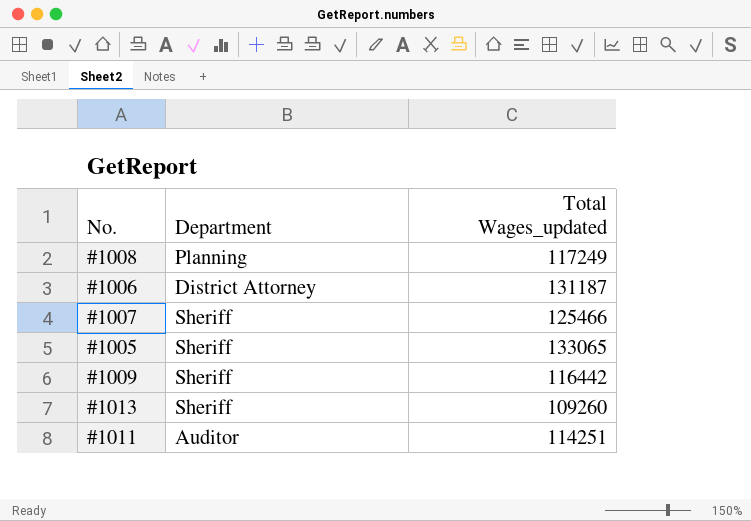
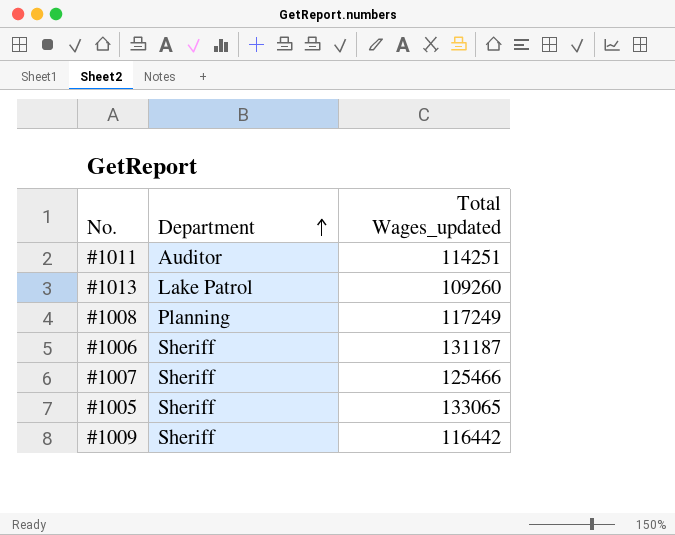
row order: none -> Department ascending
#1013 | Department: Sheriff -> Lake Patrol
#1006 | Department: District Attorney -> Sheriff

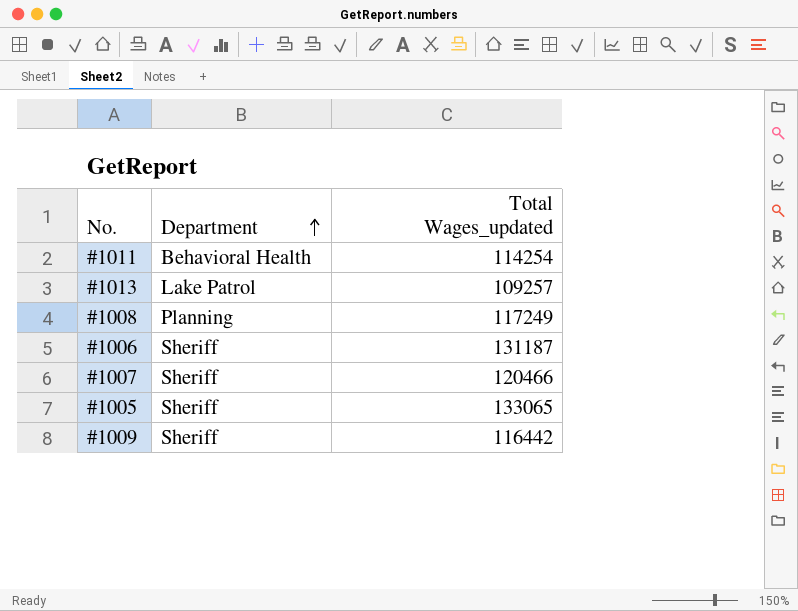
#1011 | Department: Auditor -> Behavioral Health
#1011 | Total Wages_updated: 114251 -> 114254
#1013 | Total Wages_updated: 109260 -> 109257
#1007 | Total Wages_updated: 125466 -> 120466

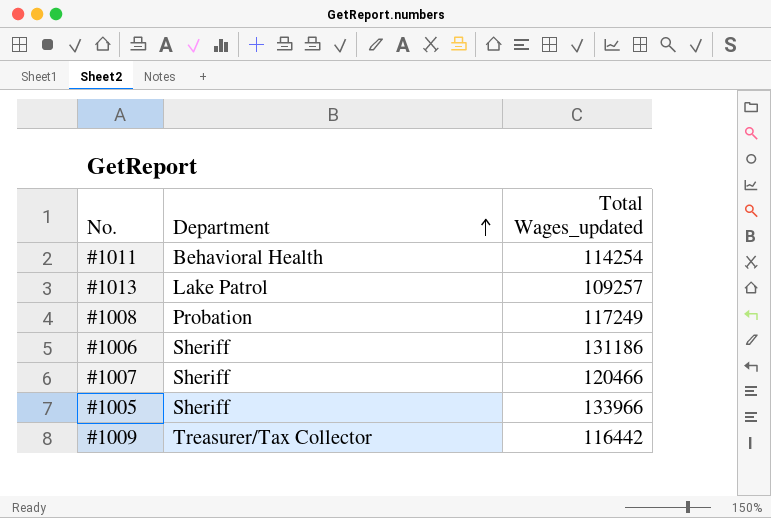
#1008 | Department: Planning -> Probation
#1006 | Total Wages_updated: 131187 -> 131186
#1005 | Total Wages_updated: 133065 -> 133966
#1009 | Department: Sheriff -> Treasurer/Tax Collector

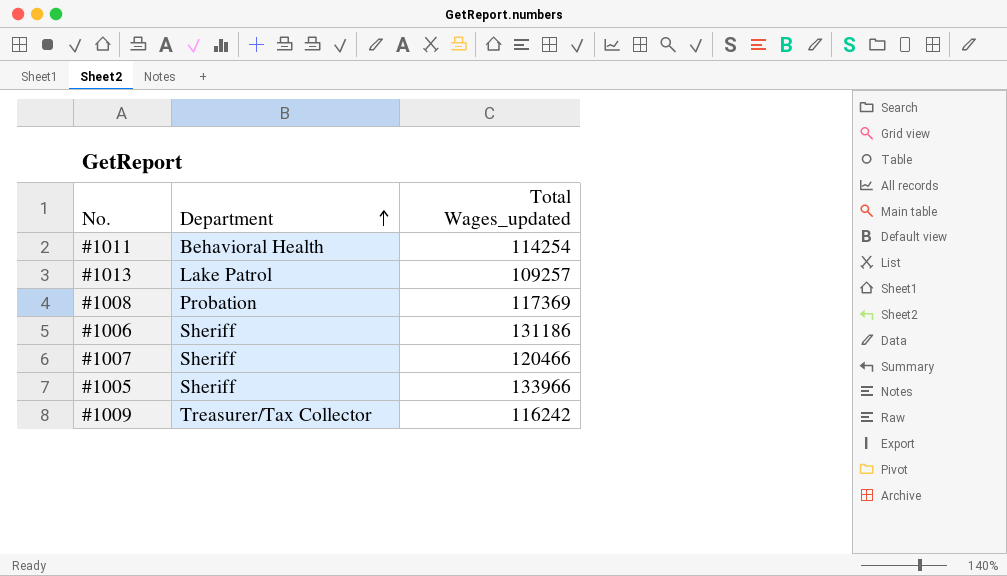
#1008 | Total Wages_updated: 117249 -> 117369
#1009 | Total Wages_updated: 116442 -> 116242

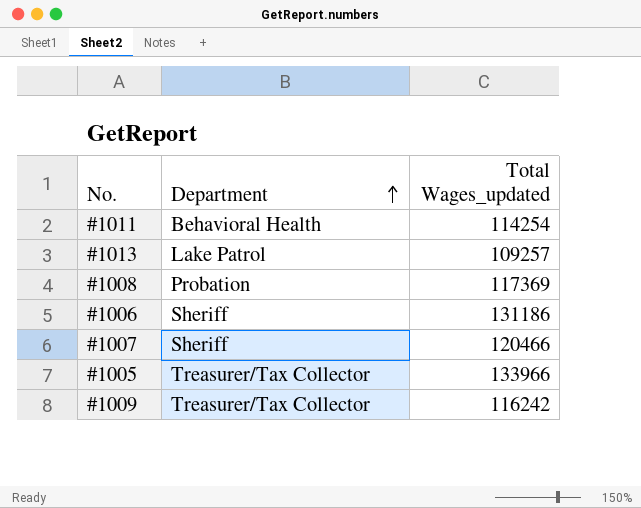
#1005 | Department: Sheriff -> Treasurer/Tax Collector

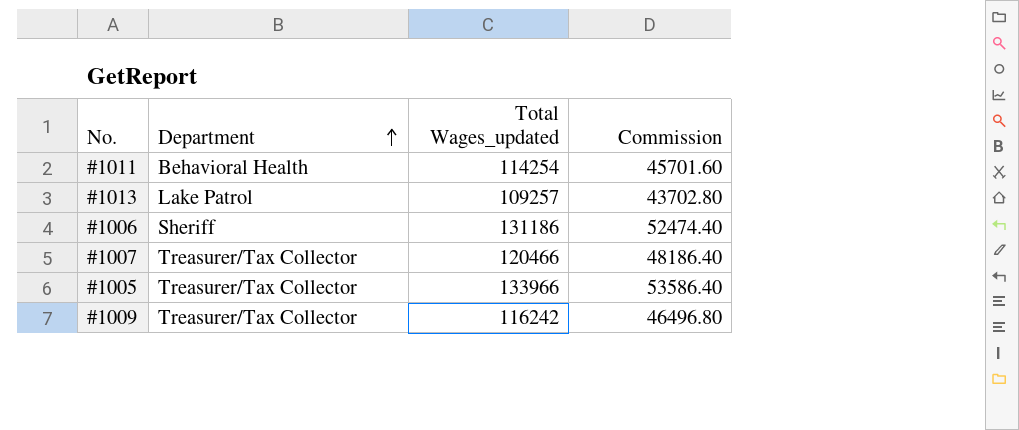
column Commission | formula: none -> [Total Wages_updated] * 0.4
row #1008: Probation | 117369 -> none
#1007 | Department: Sheriff -> Treasurer/Tax Collector

